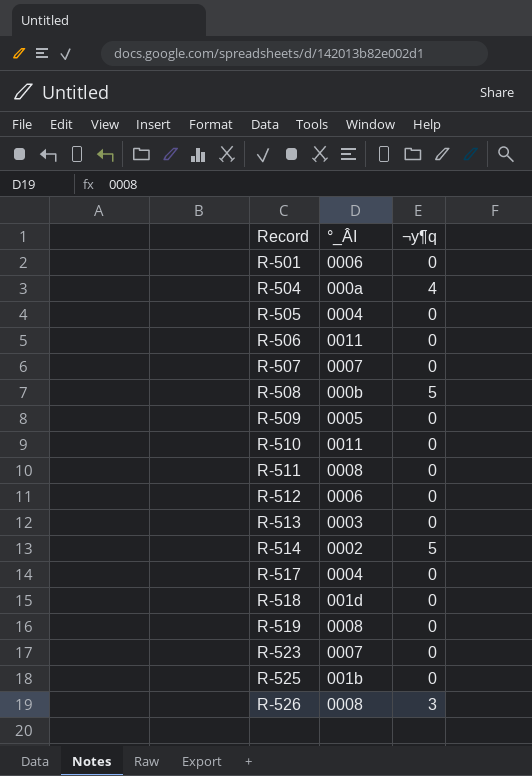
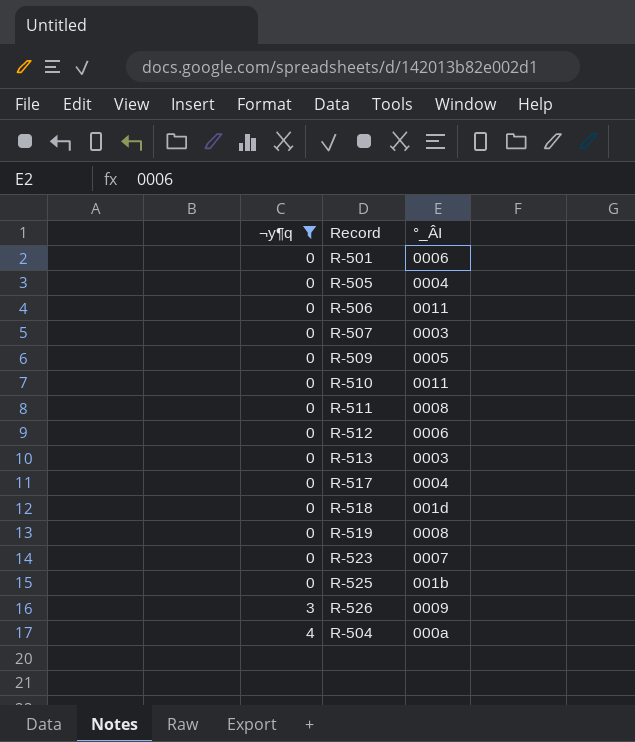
filter: none -> ¬y¶q != 5
row order: Record ascending -> ¬y¶q ascending
column ¬y¶q | position: 3 -> 1
R-507 | °_ÂI: 0007 -> 0003
R-526 | °_ÂI: 0008 -> 0009

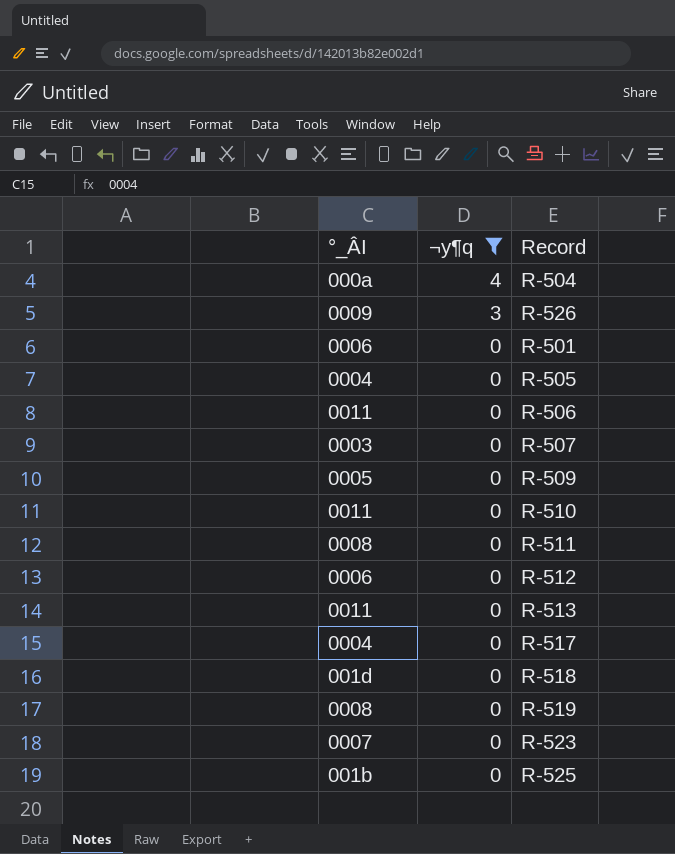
row order: ¬y¶q ascending -> ¬y¶q descending
column °_ÂI | position: 3 -> 1
R-513 | °_ÂI: 0003 -> 0011

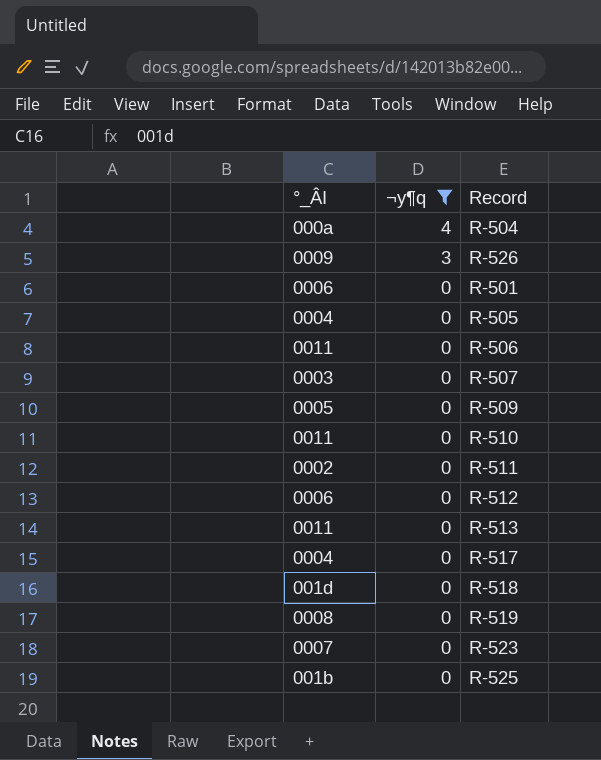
R-511 | °_ÂI: 0008 -> 0002

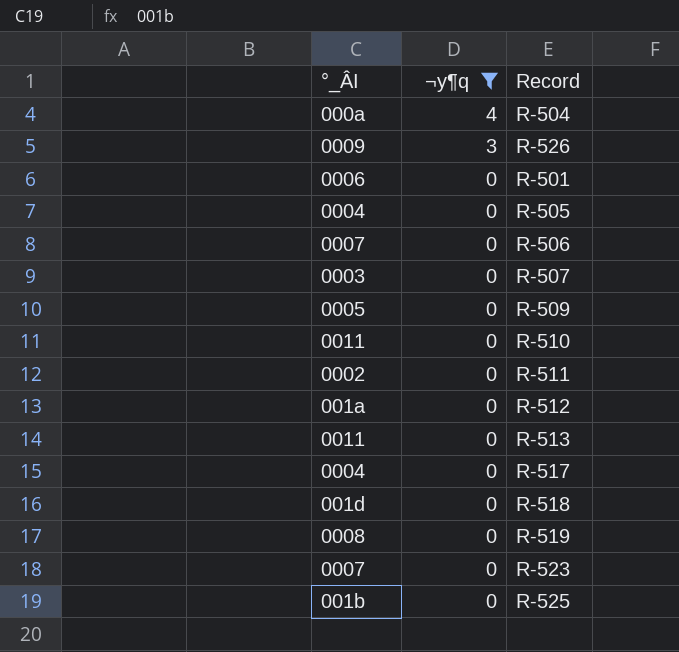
R-506 | °_ÂI: 0011 -> 0007
R-512 | °_ÂI: 0006 -> 001a

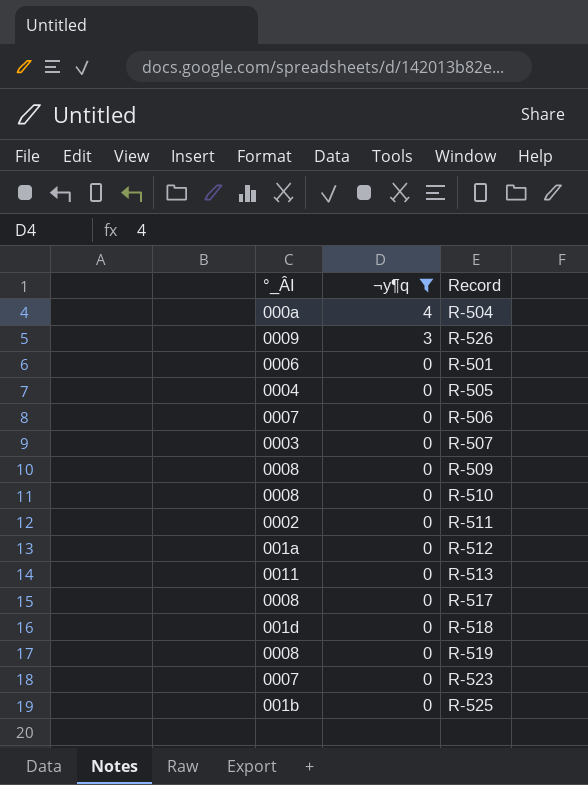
R-509 | °_ÂI: 0005 -> 0008
R-510 | °_ÂI: 0011 -> 0008
R-517 | °_ÂI: 0004 -> 0008

